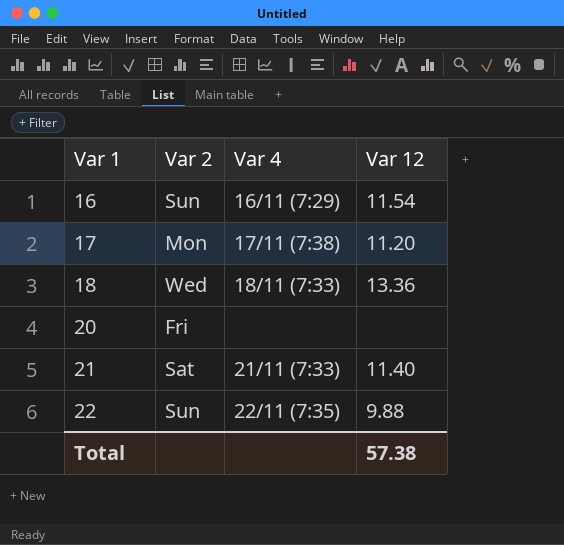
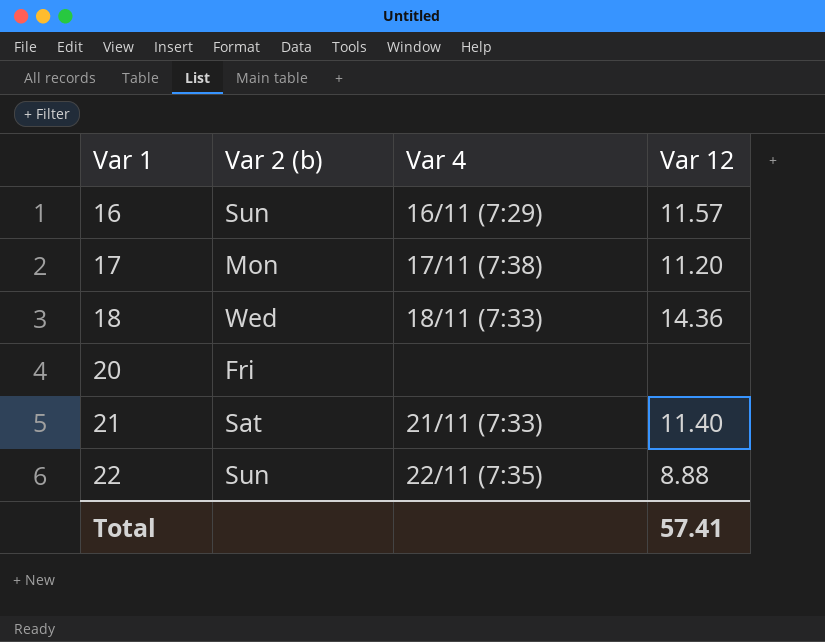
column name: Var 2 -> Var 2 (b)
16 | Var 12: 11.54 -> 11.57
18 | Var 12: 13.36 -> 14.36
22 | Var 12: 9.88 -> 8.88
Total | Var 12: 57.38 -> 57.41

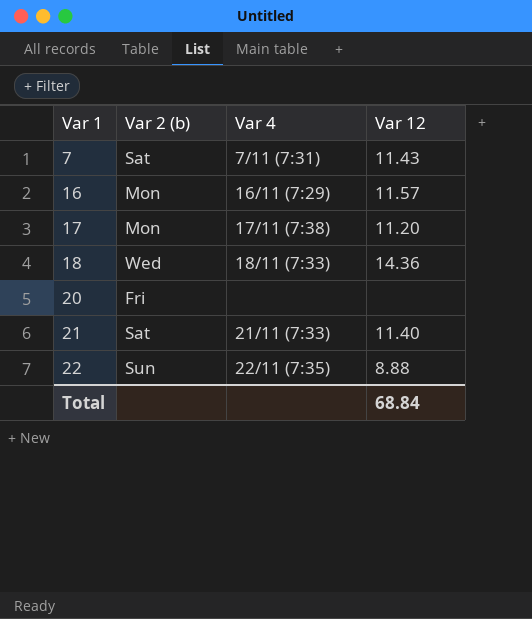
row 7: none -> Sat | 7/11 (7:31) | 11.43
16 | Var 2 (b): Sun -> Mon
Total | Var 12: 57.41 -> 68.84

